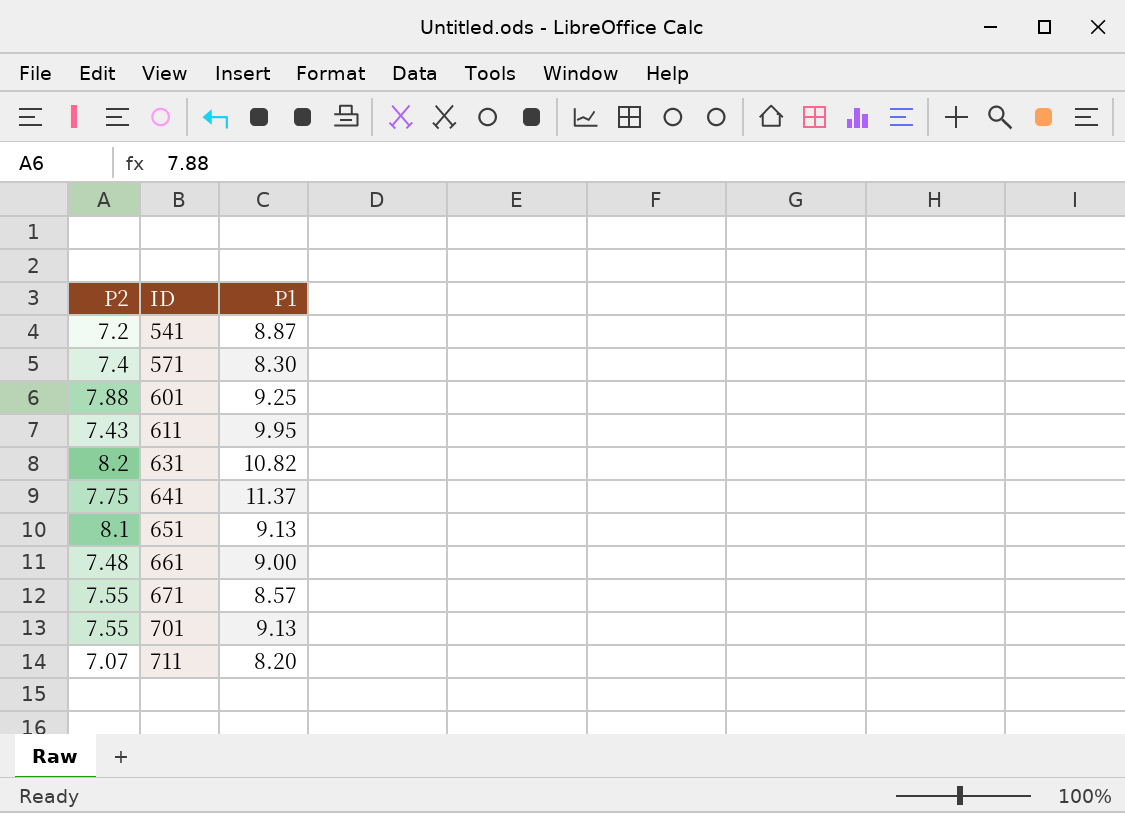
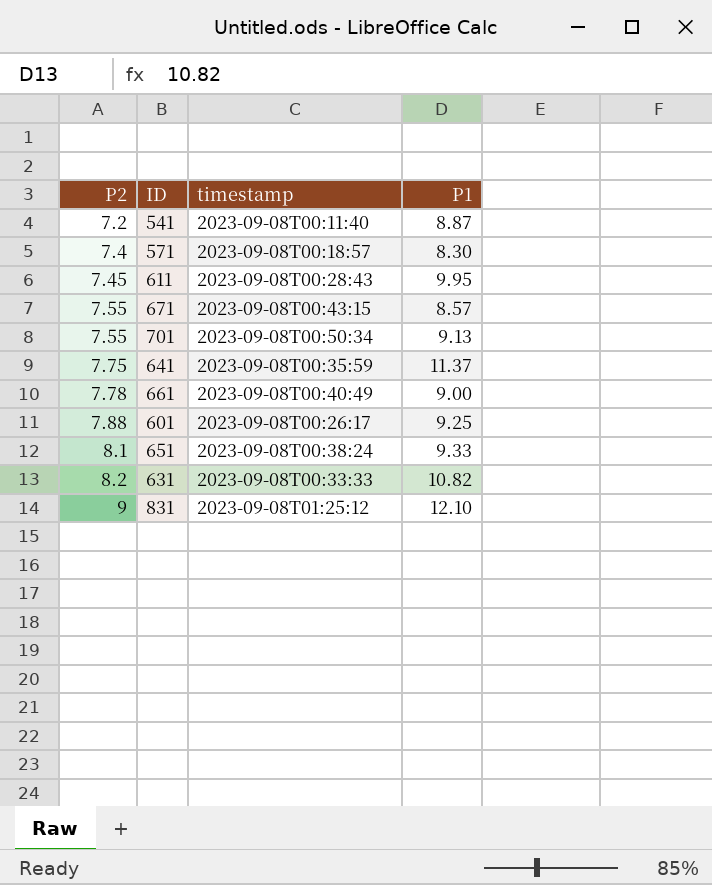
row order: ID ascending -> P2 ascending
column timestamp | position: none -> 3
row 711: 7.07 | 8.20 -> none
611 | P2: 7.43 -> 7.45
661 | P2: 7.48 -> 7.78
651 | P1: 9.13 -> 9.33
row 831: none -> 9 | 2023-09-08T01:25:12 | 12.10

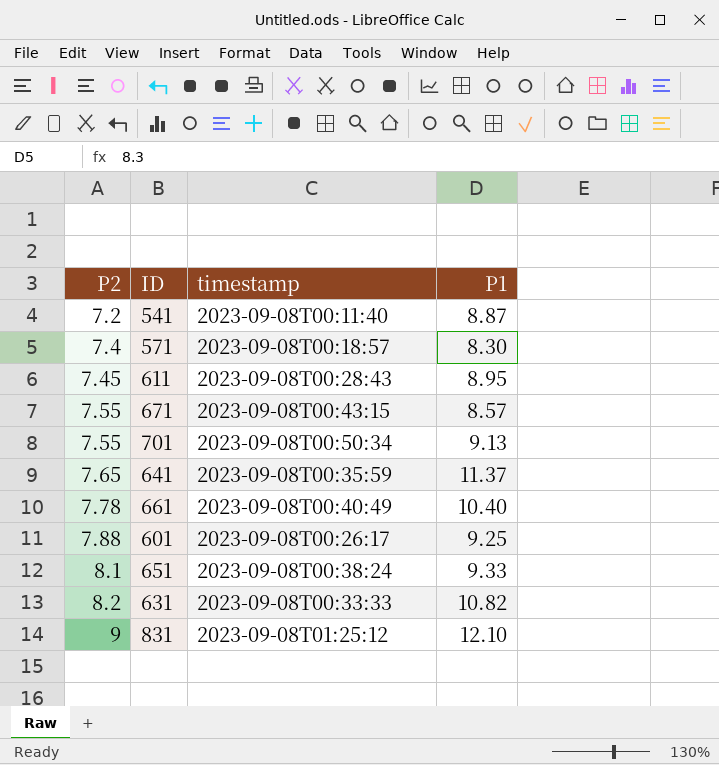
611 | P1: 9.95 -> 8.95
641 | P2: 7.75 -> 7.65
661 | P1: 9.00 -> 10.40

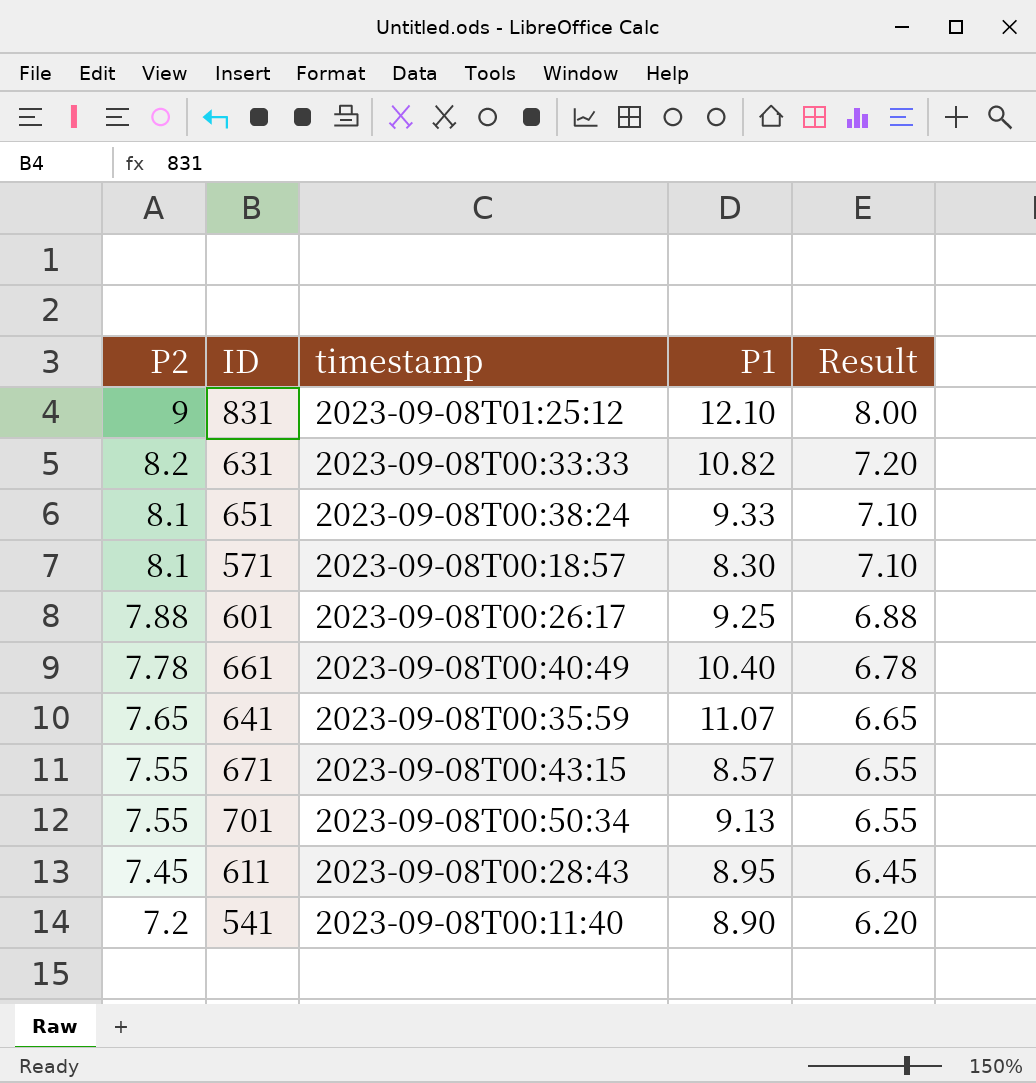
row order: P2 ascending -> P2 descending
column Result | formula: none -> [P2] - 1
571 | P2: 7.4 -> 8.1
641 | P1: 11.37 -> 11.07
541 | P1: 8.87 -> 8.90

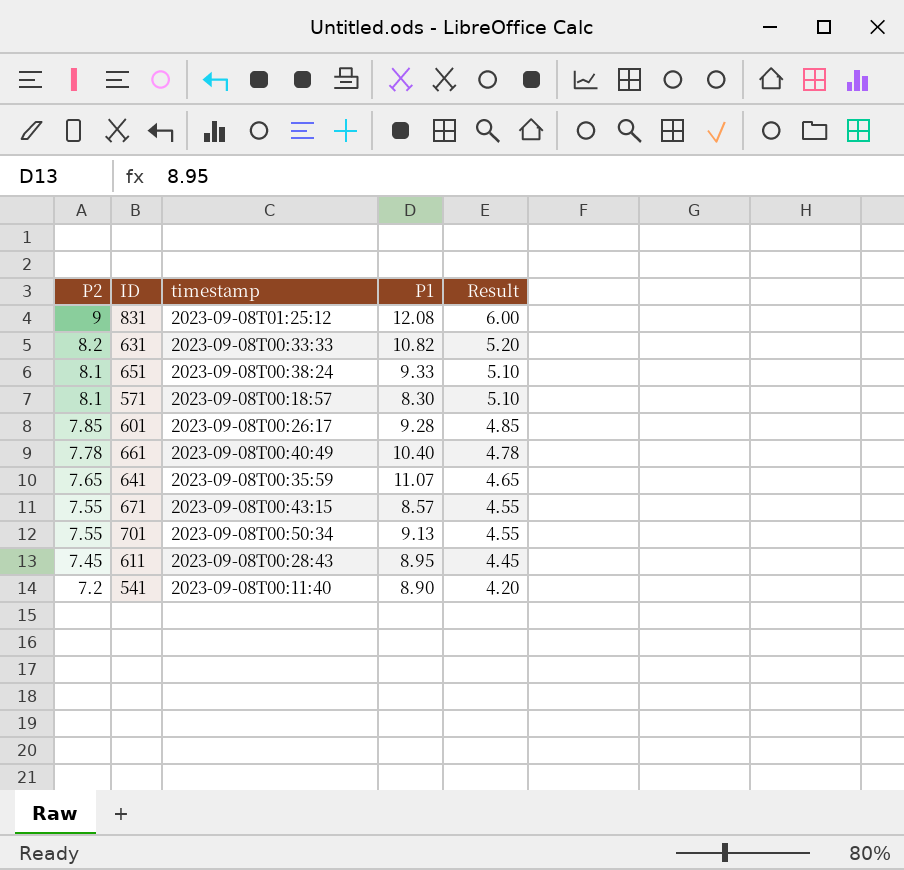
column Result | formula: [P2] - 1 -> [P2] - 3
831 | P1: 12.10 -> 12.08
601 | P2: 7.88 -> 7.85
601 | P1: 9.25 -> 9.28

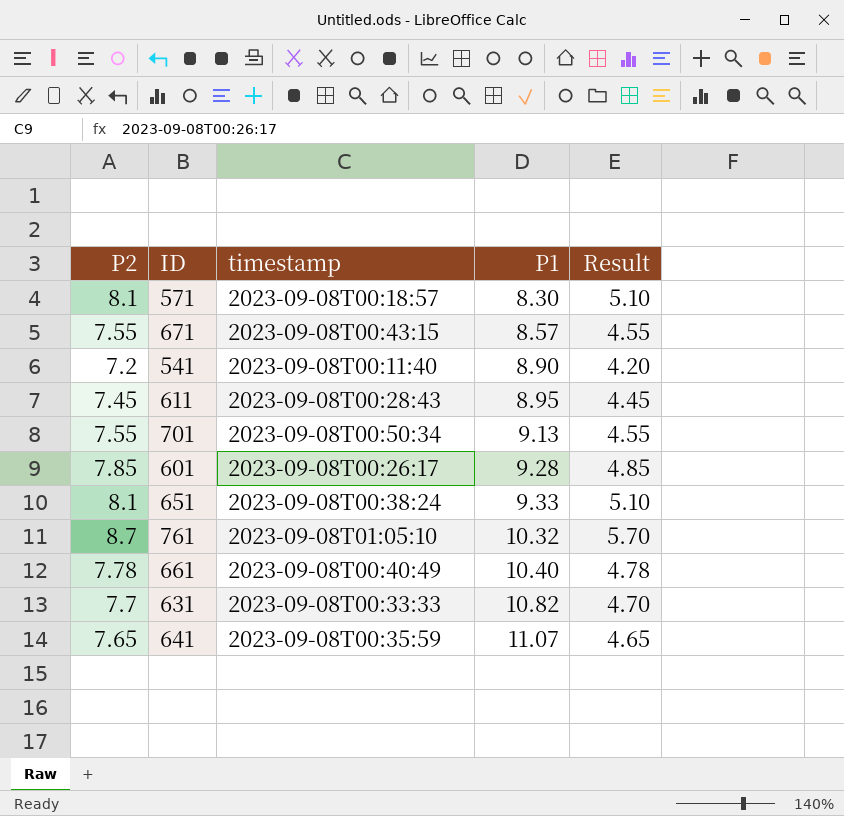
row order: P2 descending -> P1 ascending
row 831: 9 | 2023-09-08T01:25:12 | 12.08 | 6.00 -> none
row 761: none -> 8.7 | 2023-09-08T01:05:10 | 10.32 | 5.70
631 | P2: 8.2 -> 7.7
631 | Result: 5.20 -> 4.70

